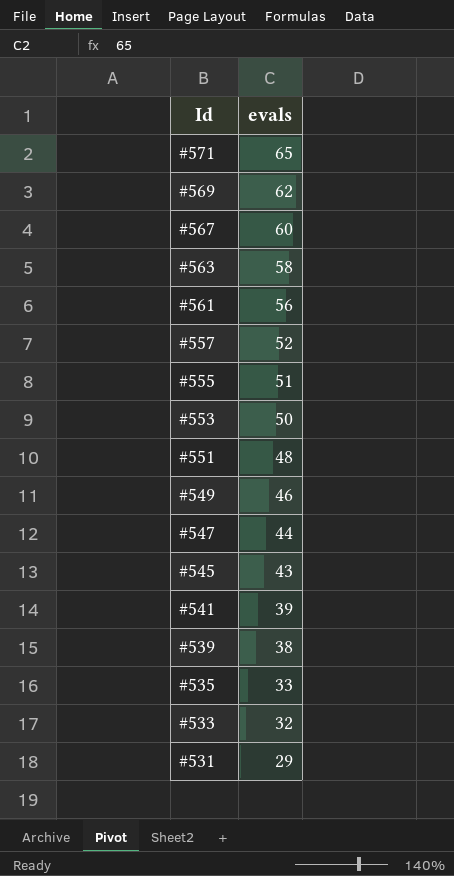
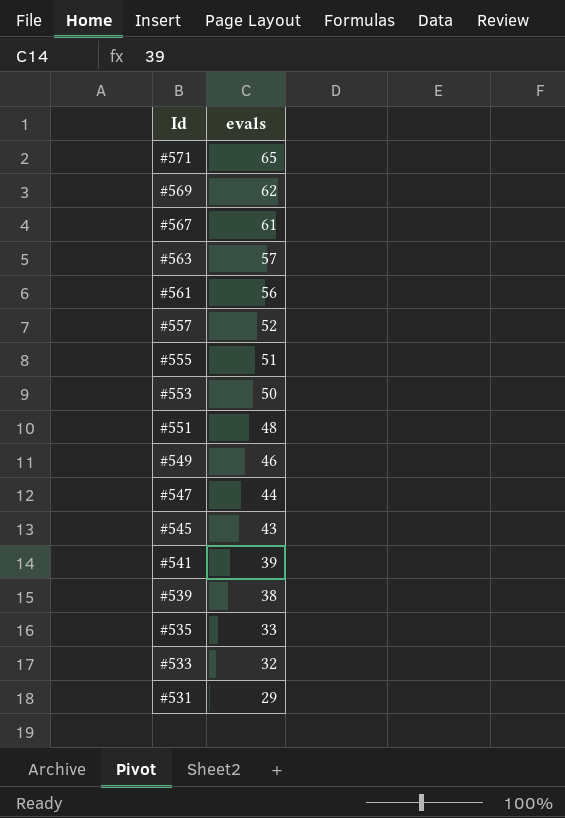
#567 | evals: 60 -> 61
#563 | evals: 58 -> 57

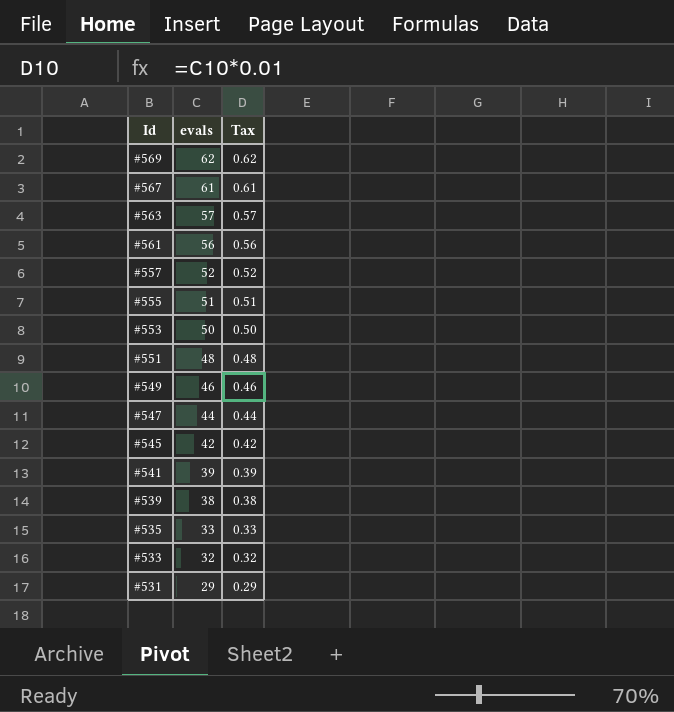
column Tax | formula: none -> [evals] * 0.01
row #571: 65 -> none
#545 | evals: 43 -> 42

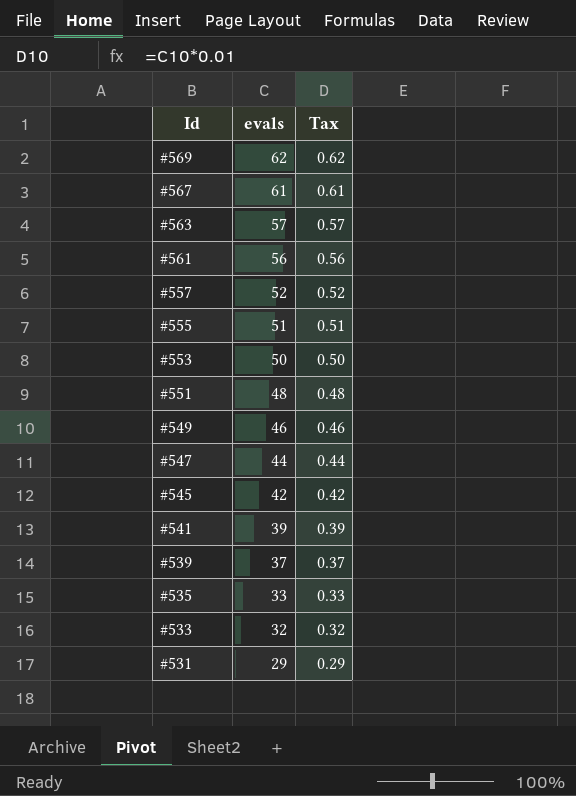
#539 | evals: 38 -> 37
#539 | Tax: 0.38 -> 0.37

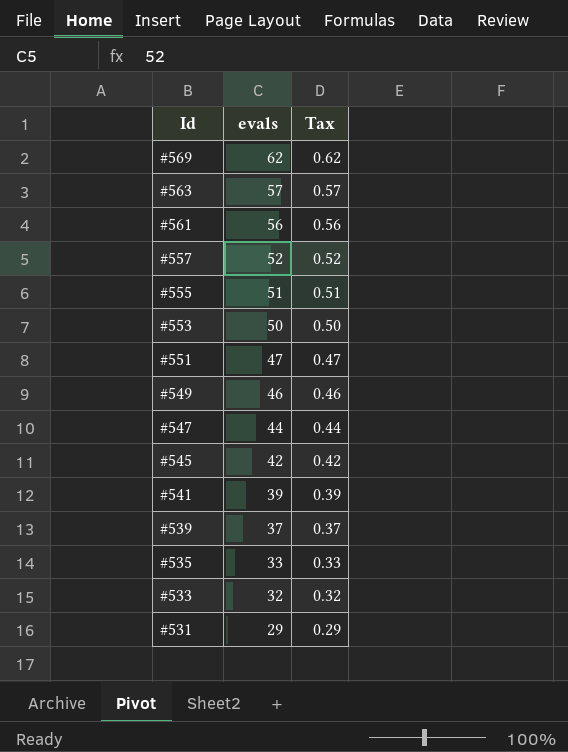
row #567: 61 | 0.61 -> none
#551 | evals: 48 -> 47
#551 | Tax: 0.48 -> 0.47

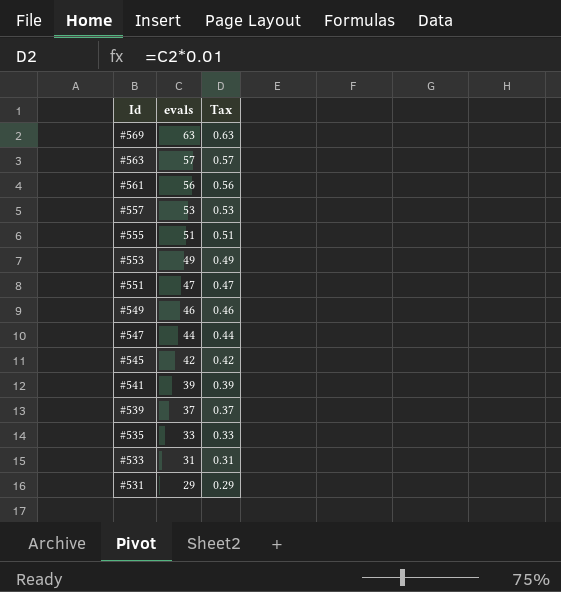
#569 | evals: 62 -> 63
#569 | Tax: 0.62 -> 0.63
#557 | evals: 52 -> 53
#557 | Tax: 0.52 -> 0.53
#553 | evals: 50 -> 49
#553 | Tax: 0.50 -> 0.49
#533 | evals: 32 -> 31
#533 | Tax: 0.32 -> 0.31

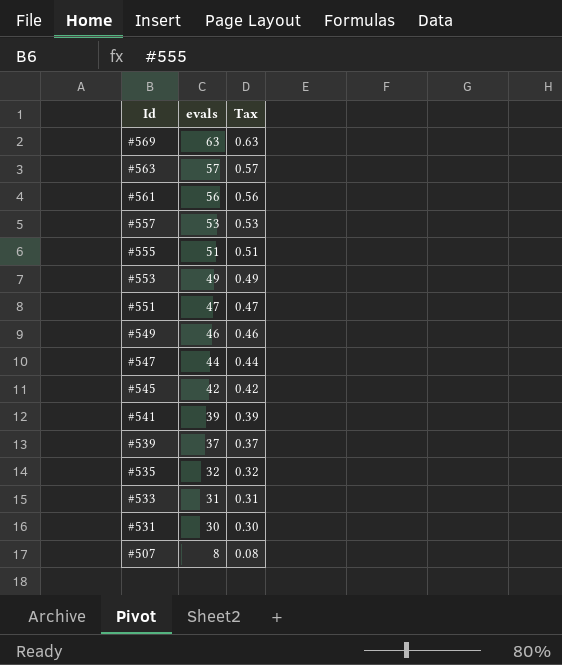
#535 | evals: 33 -> 32
#535 | Tax: 0.33 -> 0.32
#531 | evals: 29 -> 30
#531 | Tax: 0.29 -> 0.30
row #507: none -> 8 | 0.08

